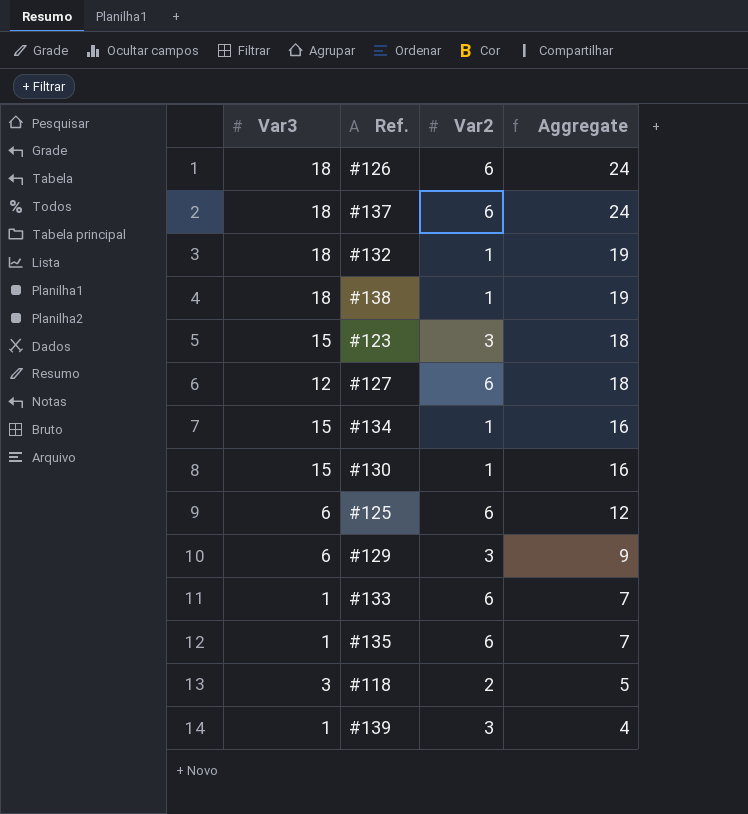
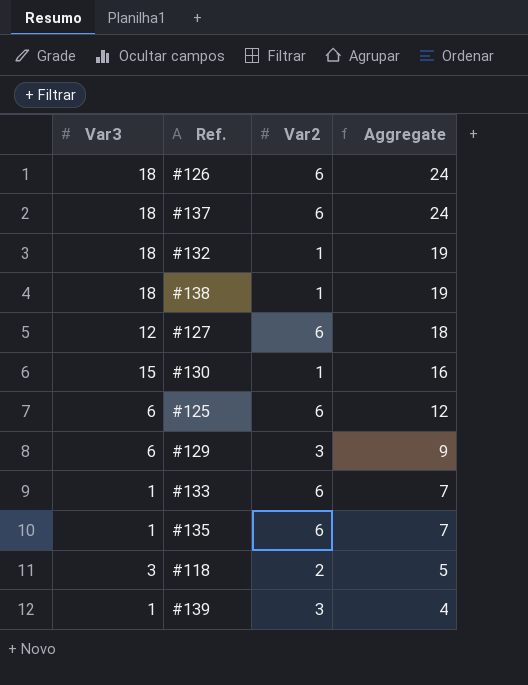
row #123: 15 | 3 | 18 -> none
row #134: 15 | 1 | 16 -> none

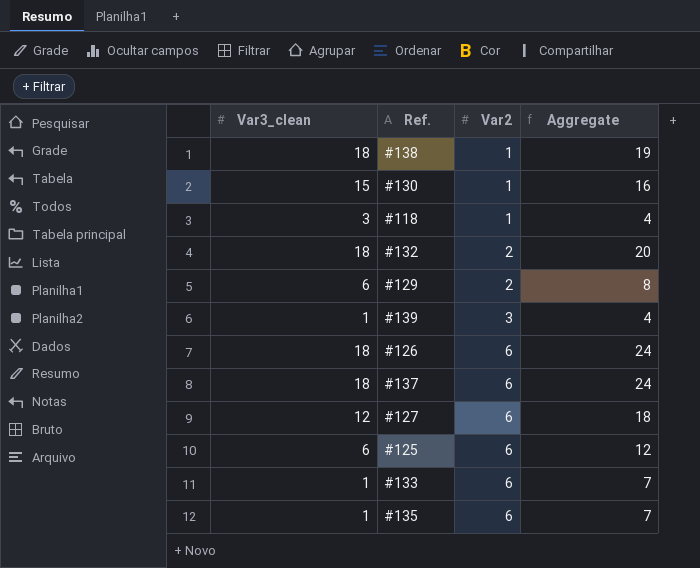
row order: Aggregate descending -> Var2 ascending
column name: Var3 -> Var3_clean
#118 | Var2: 2 -> 1
#118 | Aggregate: 5 -> 4
#132 | Var2: 1 -> 2
#132 | Aggregate: 19 -> 20
#129 | Var2: 3 -> 2
#129 | Aggregate: 9 -> 8

